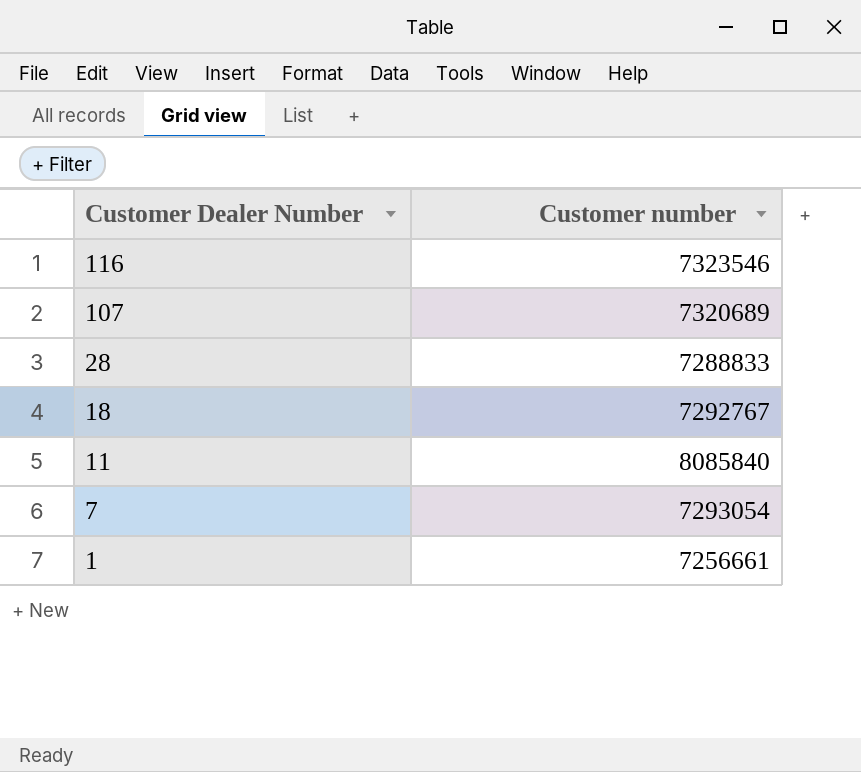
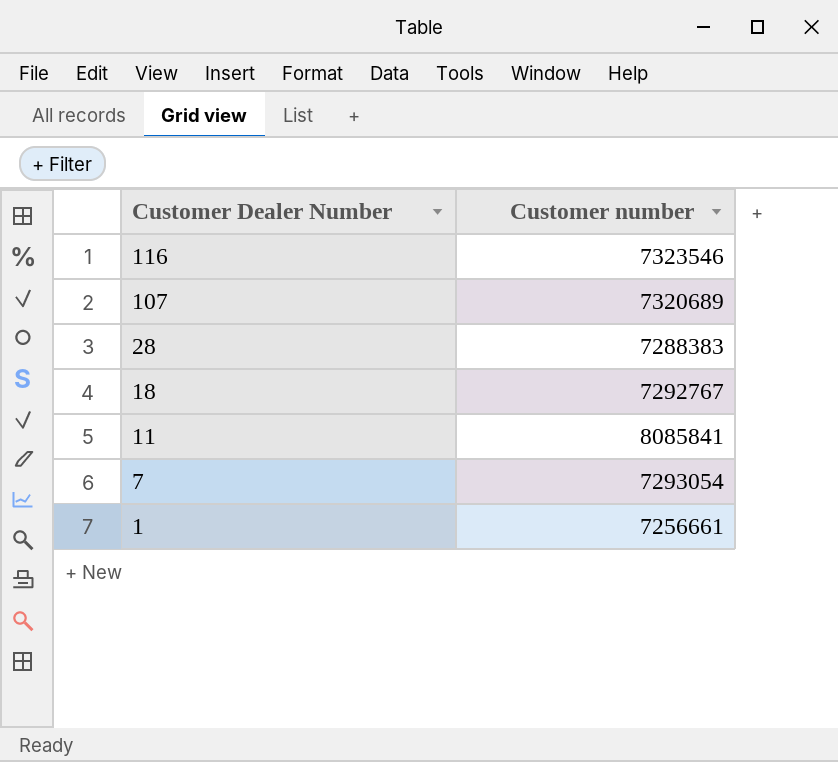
28 | Customer number: 7288833 -> 7288383
11 | Customer number: 8085840 -> 8085841

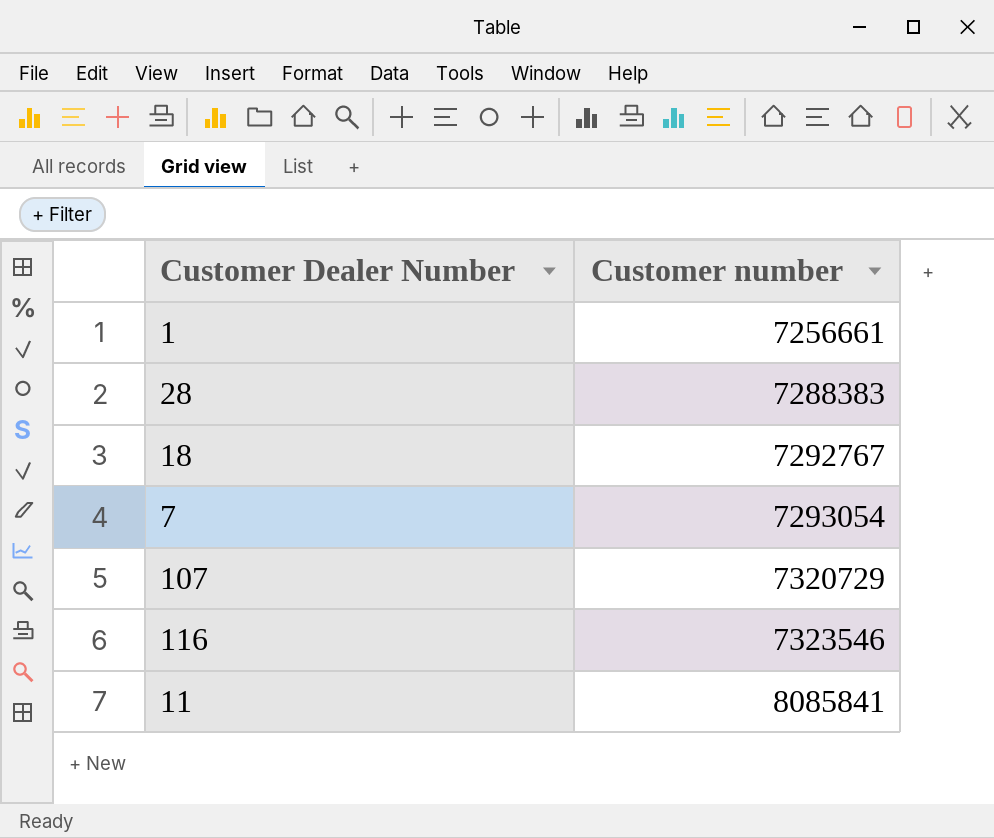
row order: Customer Dealer Number descending -> Customer number ascending
107 | Customer number: 7320689 -> 7320729

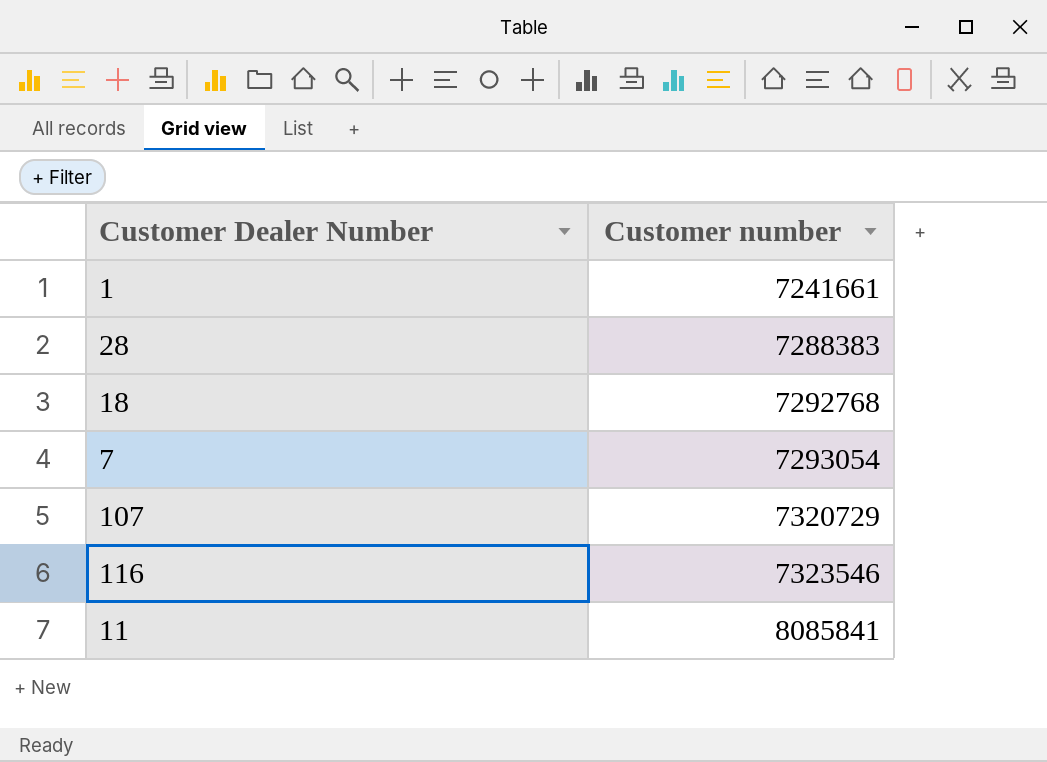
1 | Customer number: 7256661 -> 7241661
18 | Customer number: 7292767 -> 7292768

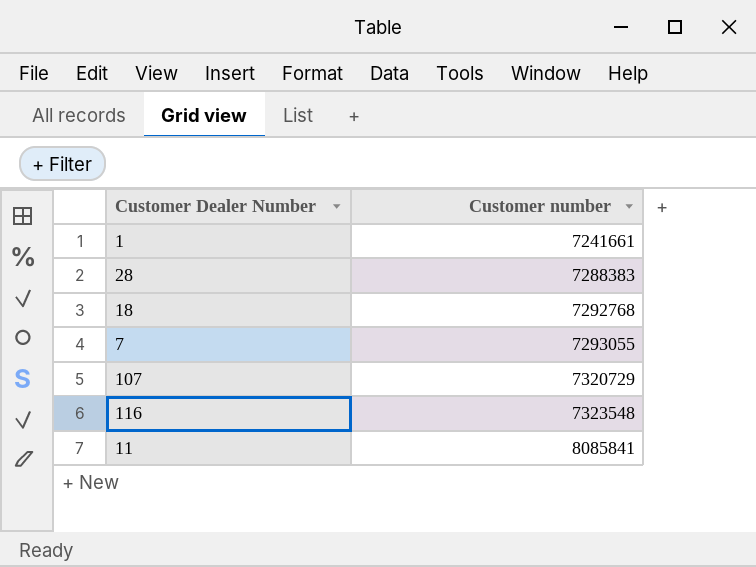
7 | Customer number: 7293054 -> 7293055
116 | Customer number: 7323546 -> 7323548

